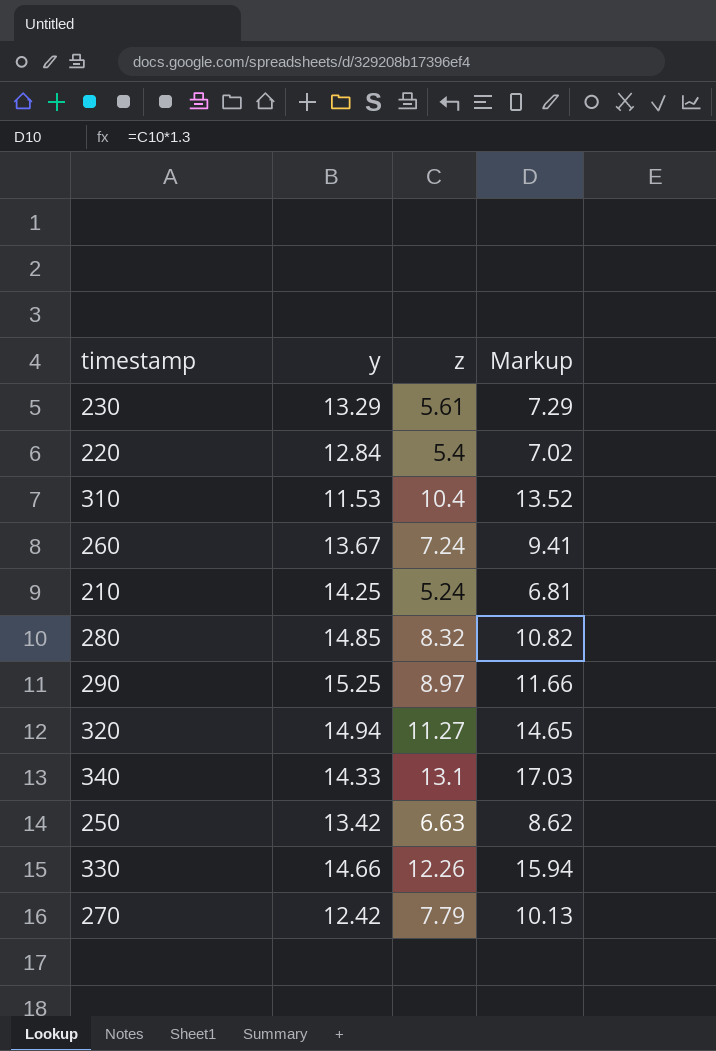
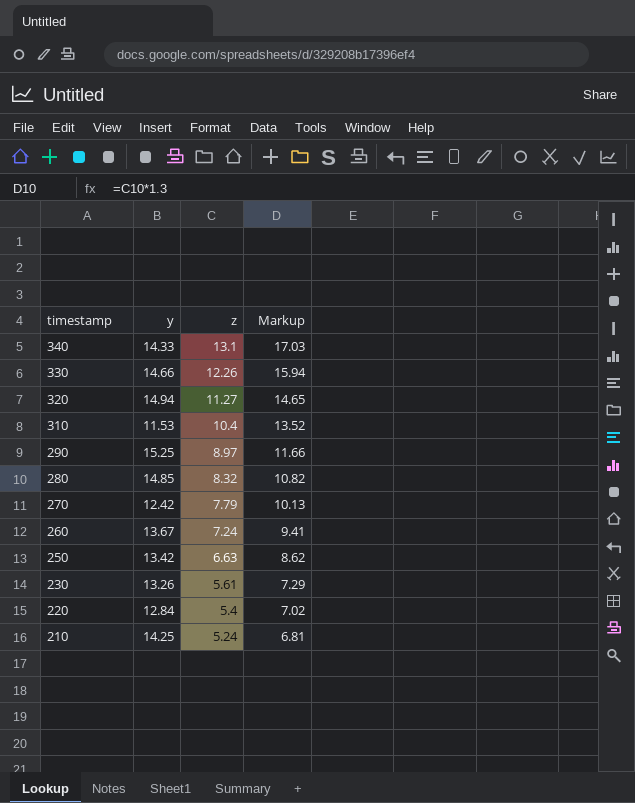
row order: none -> timestamp descending
230 | y: 13.29 -> 13.26

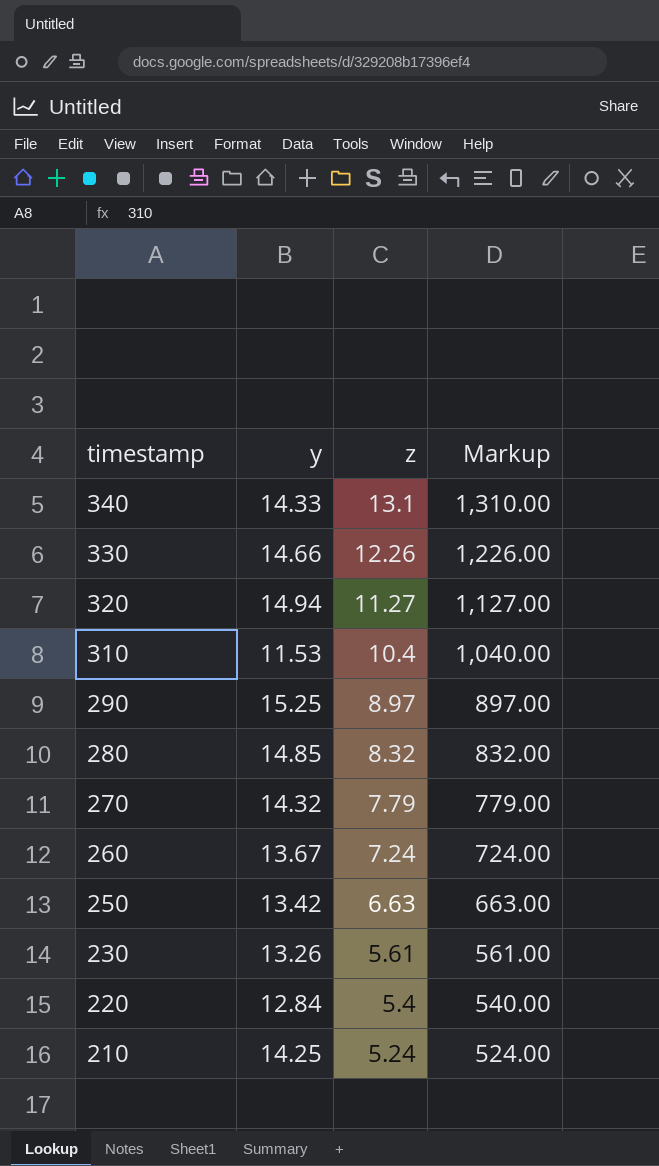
column Markup | formula: [z] * 1.3 -> [z] * 100
270 | y: 12.42 -> 14.32

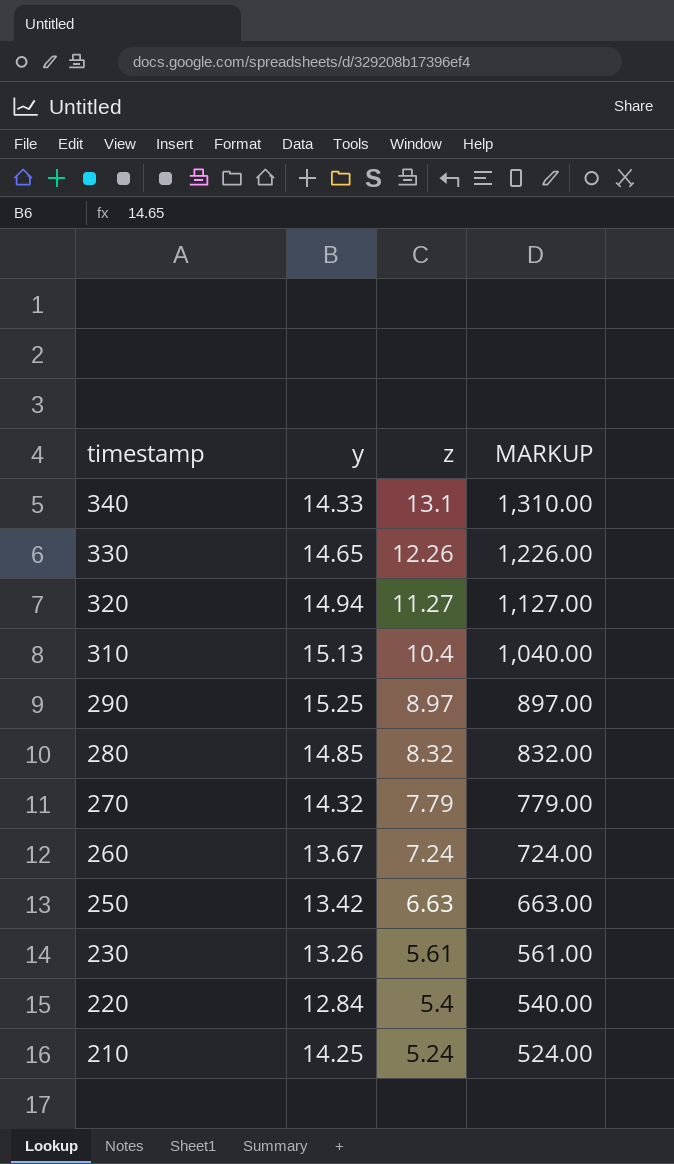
column name: Markup -> MARKUP
330 | y: 14.66 -> 14.65
310 | y: 11.53 -> 15.13

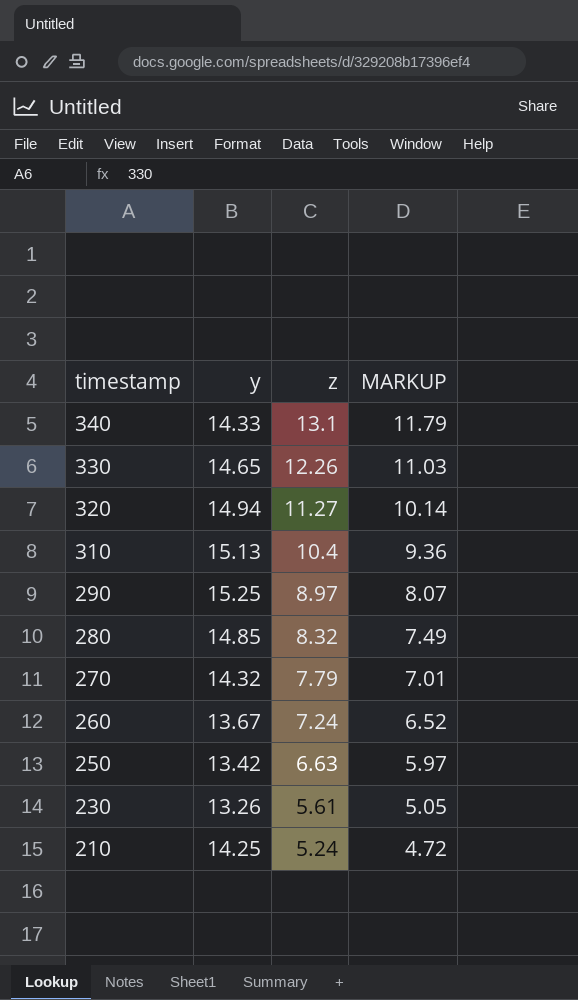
column MARKUP | formula: [z] * 100 -> [z] * 0.9
row 220: 12.84 | 5.4 | 540.00 -> none

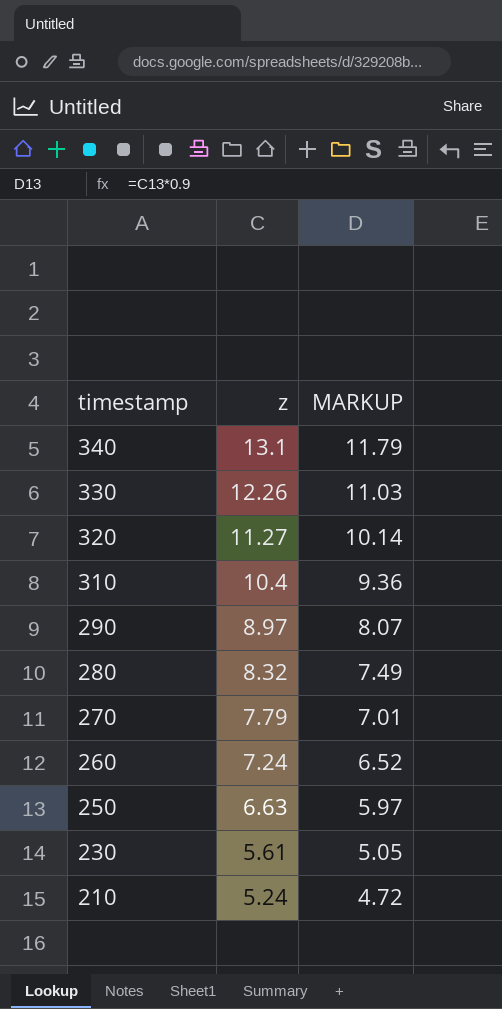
column y | position: 2 -> none

